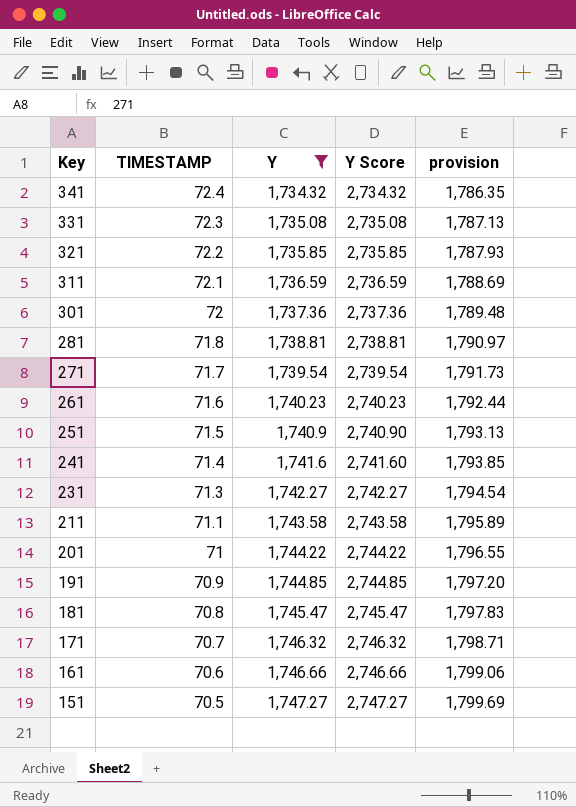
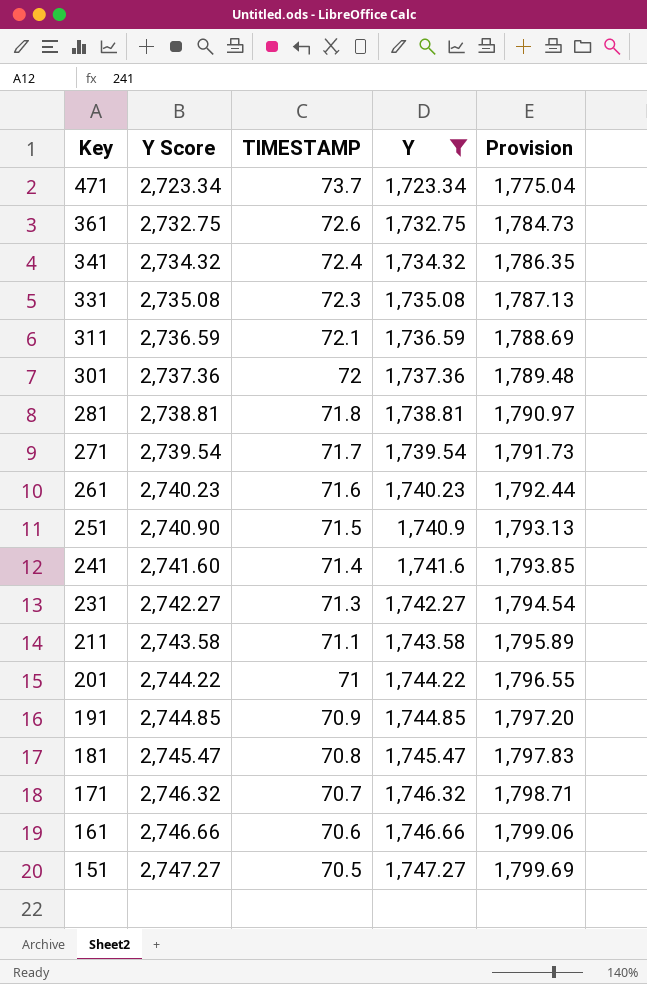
column Y Score | position: 4 -> 2
column name: provision -> Provision
row 321: 72.2 | 1,735.85 | 2,735.85 | 1,787.93 -> none
row 471: none -> 2,723.34 | 73.7 | 1,723.34 | 1,775.04
row 361: none -> 2,732.75 | 72.6 | 1,732.75 | 1,784.73

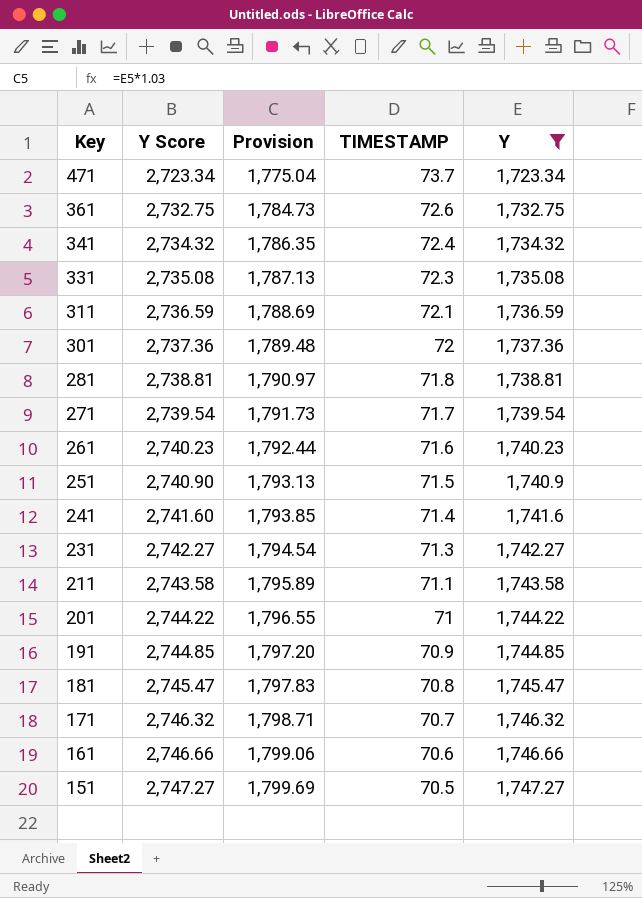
column Provision | position: 5 -> 3

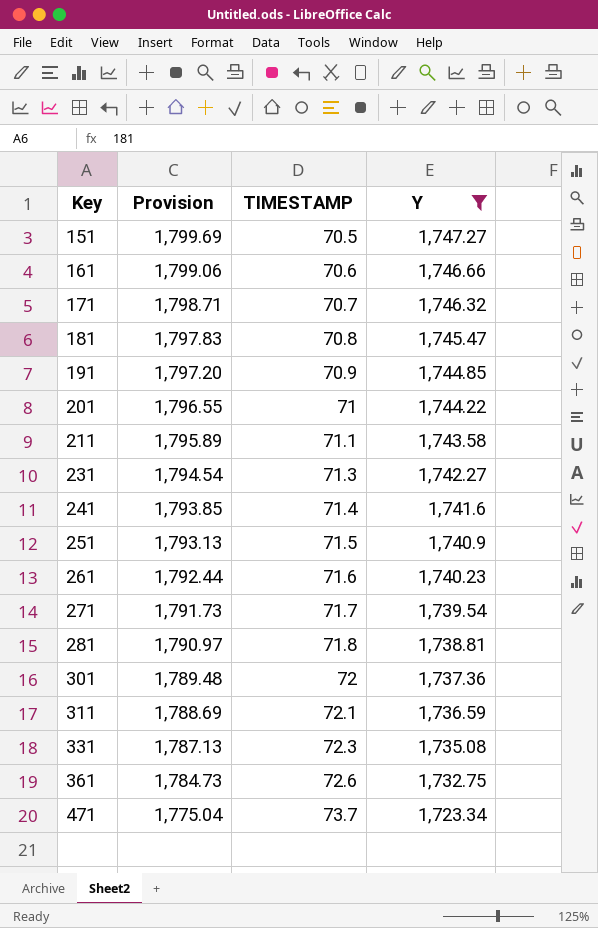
row order: Key descending -> Key ascending
column Y Score | formula: [Y] + 1000 -> none
row 341: 2,734.32 | 1,786.35 | 72.4 | 1,734.32 -> none

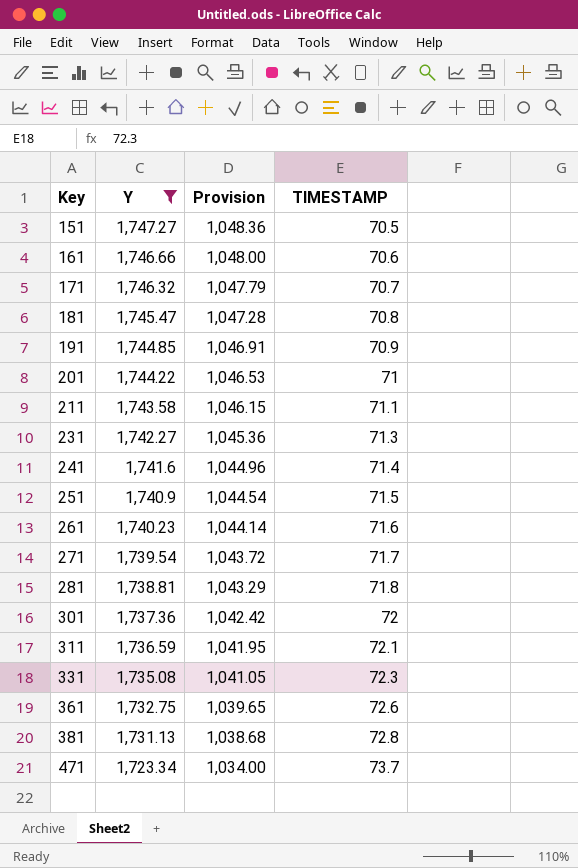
column Y | position: 4 -> 2
column Provision | formula: [Y] * 1.03 -> [Y] * 0.6
row 381: none -> 1,731.13 | 1,038.68 | 72.8

